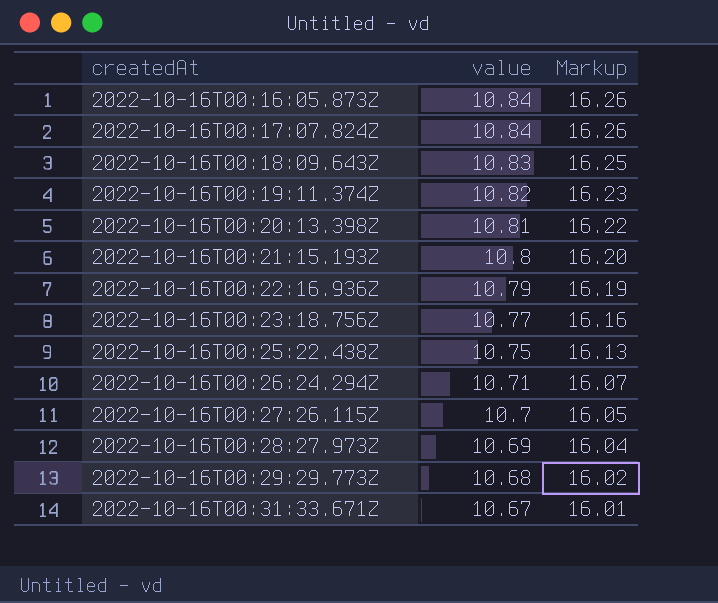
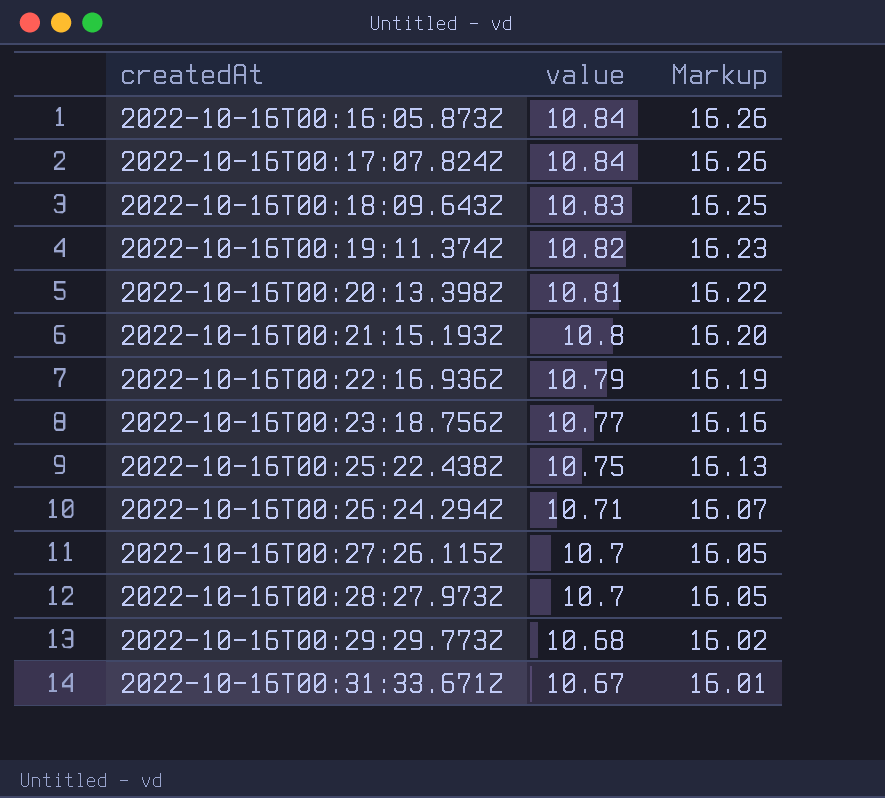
2022-10-16T00:28:27.973Z | value: 10.69 -> 10.7
2022-10-16T00:28:27.973Z | Markup: 16.04 -> 16.05

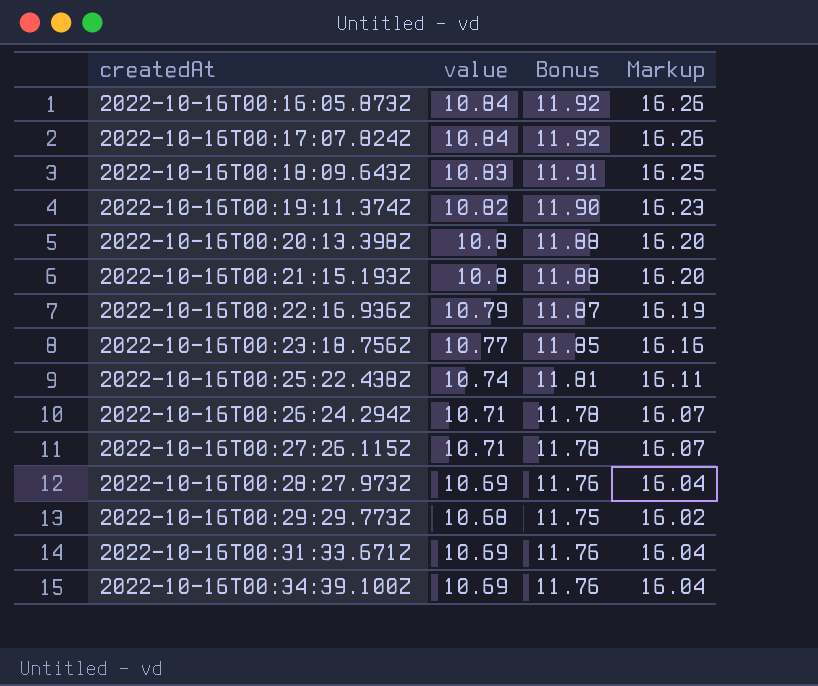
column Bonus | formula: none -> [value] * 1.1
2022-10-16T00:20:13.398Z | value: 10.81 -> 10.8
2022-10-16T00:20:13.398Z | Markup: 16.22 -> 16.20
2022-10-16T00:25:22.438Z | value: 10.75 -> 10.74
2022-10-16T00:25:22.438Z | Markup: 16.13 -> 16.11
2022-10-16T00:27:26.115Z | value: 10.7 -> 10.71
2022-10-16T00:27:26.115Z | Markup: 16.05 -> 16.07
2022-10-16T00:28:27.973Z | value: 10.7 -> 10.69
2022-10-16T00:28:27.973Z | Markup: 16.05 -> 16.04
2022-10-16T00:31:33.671Z | value: 10.67 -> 10.69
2022-10-16T00:31:33.671Z | Markup: 16.01 -> 16.04
row 2022-10-16T00:34:39.100Z: none -> 10.69 | 11.76 | 16.04

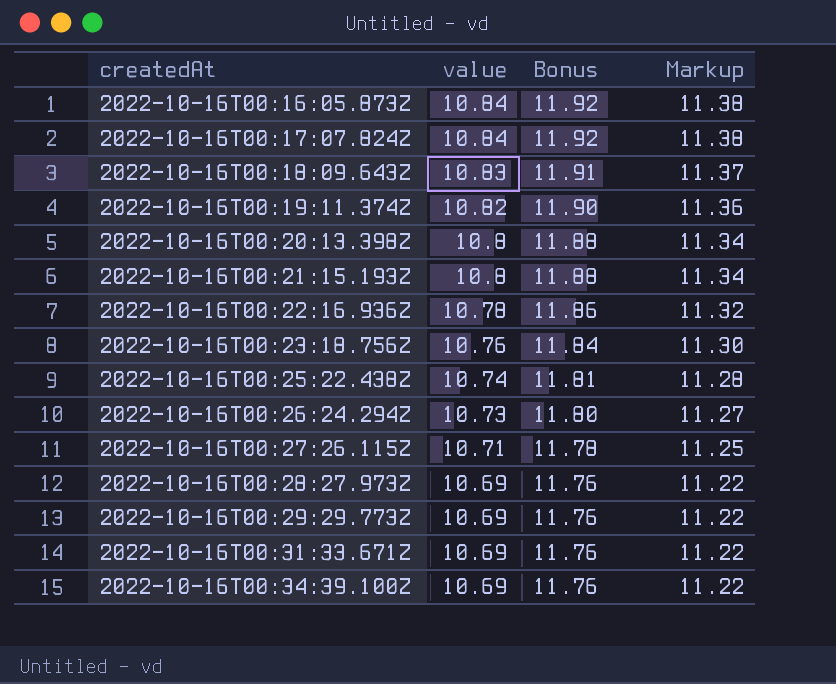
column Markup | formula: [value] * 1.5 -> [value] * 1.05
2022-10-16T00:22:16.936Z | value: 10.79 -> 10.78
2022-10-16T00:22:16.936Z | Bonus: 11.87 -> 11.86
2022-10-16T00:23:18.756Z | value: 10.77 -> 10.76
2022-10-16T00:23:18.756Z | Bonus: 11.85 -> 11.84
2022-10-16T00:26:24.294Z | value: 10.71 -> 10.73
2022-10-16T00:26:24.294Z | Bonus: 11.78 -> 11.80
2022-10-16T00:29:29.773Z | value: 10.68 -> 10.69
2022-10-16T00:29:29.773Z | Bonus: 11.75 -> 11.76

